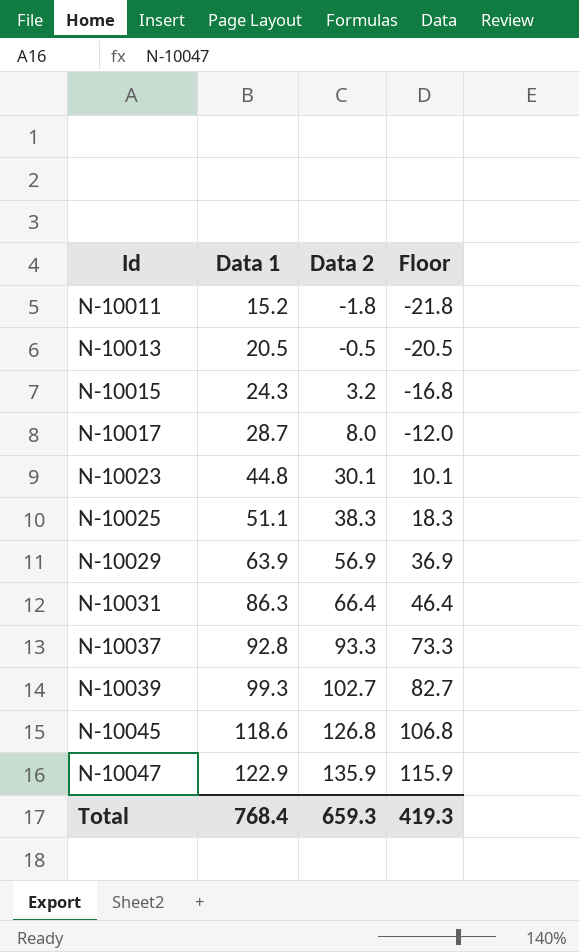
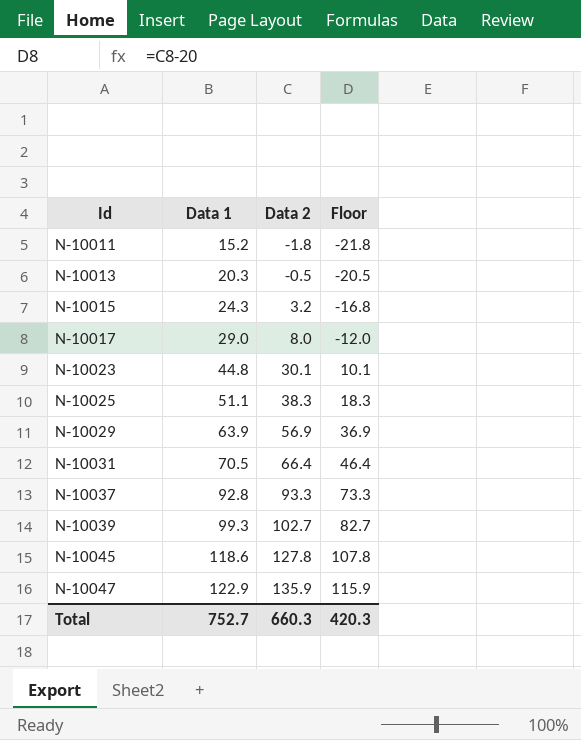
N-10013 | Data 1: 20.5 -> 20.3
N-10017 | Data 1: 28.7 -> 29.0
N-10031 | Data 1: 86.3 -> 70.5
N-10045 | Data 2: 126.8 -> 127.8
N-10045 | Floor: 106.8 -> 107.8
Total | Data 1: 768.4 -> 752.7
Total | Data 2: 659.3 -> 660.3
Total | Floor: 419.3 -> 420.3

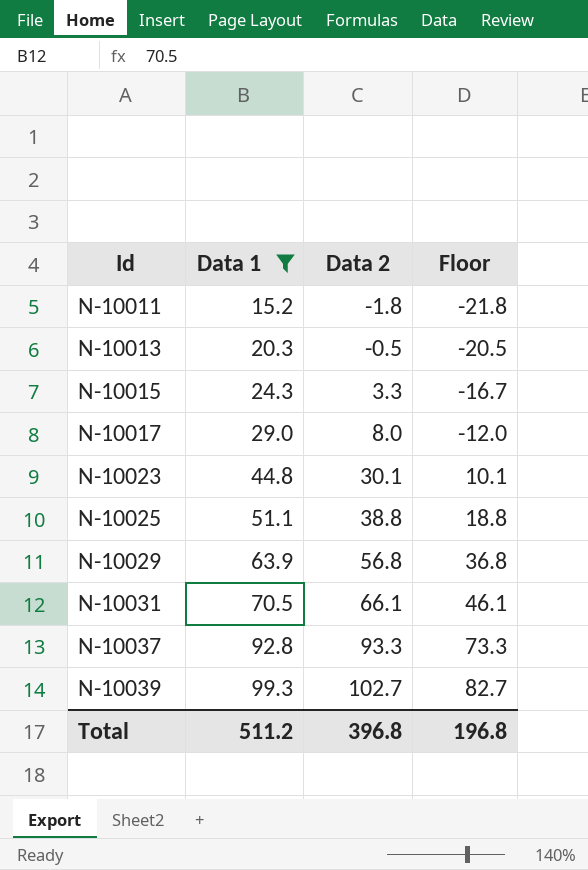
filter: none -> Data 1 <= 99.3
N-10015 | Data 2: 3.2 -> 3.3
N-10015 | Floor: -16.8 -> -16.7
N-10025 | Data 2: 38.3 -> 38.8
N-10025 | Floor: 18.3 -> 18.8
N-10029 | Data 2: 56.9 -> 56.8
N-10029 | Floor: 36.9 -> 36.8
N-10031 | Data 2: 66.4 -> 66.1
N-10031 | Floor: 46.4 -> 46.1
Total | Data 1: 752.7 -> 511.2
Total | Data 2: 660.3 -> 396.8
Total | Floor: 420.3 -> 196.8

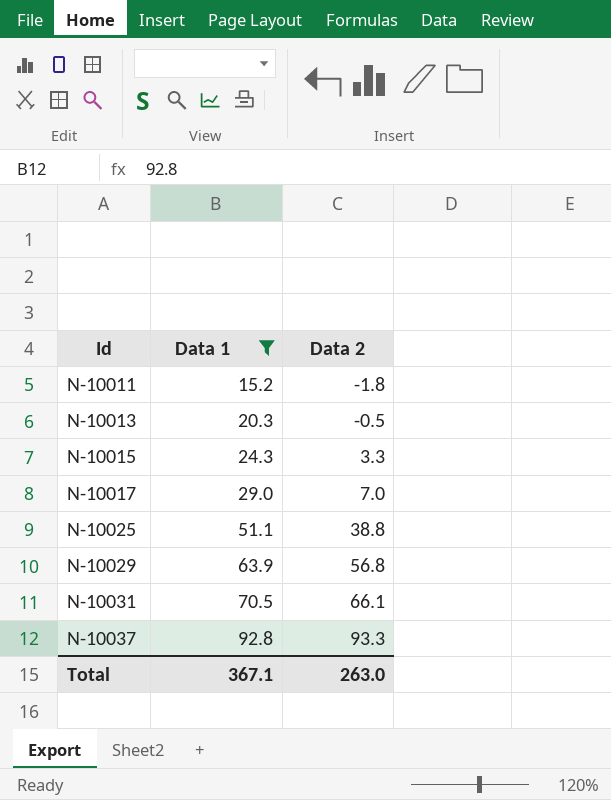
column Floor | formula: [Data 2] - 20 -> none
row N-10023: 44.8 | 30.1 | 10.1 -> none
row N-10039: 99.3 | 102.7 | 82.7 -> none
N-10017 | Data 2: 8.0 -> 7.0
Total | Data 1: 511.2 -> 367.1
Total | Data 2: 396.8 -> 263.0

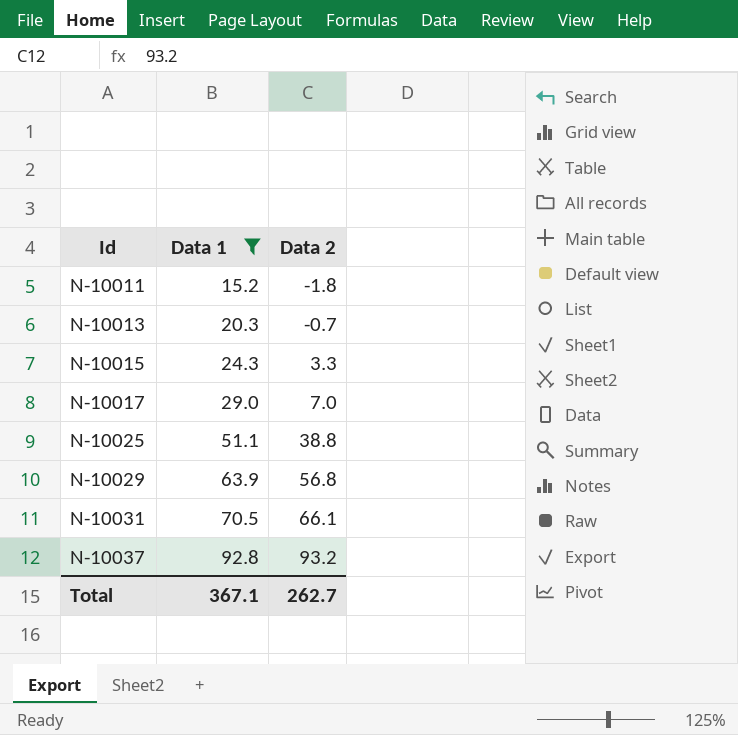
N-10013 | Data 2: -0.5 -> -0.7
N-10037 | Data 2: 93.3 -> 93.2
Total | Data 2: 263.0 -> 262.7

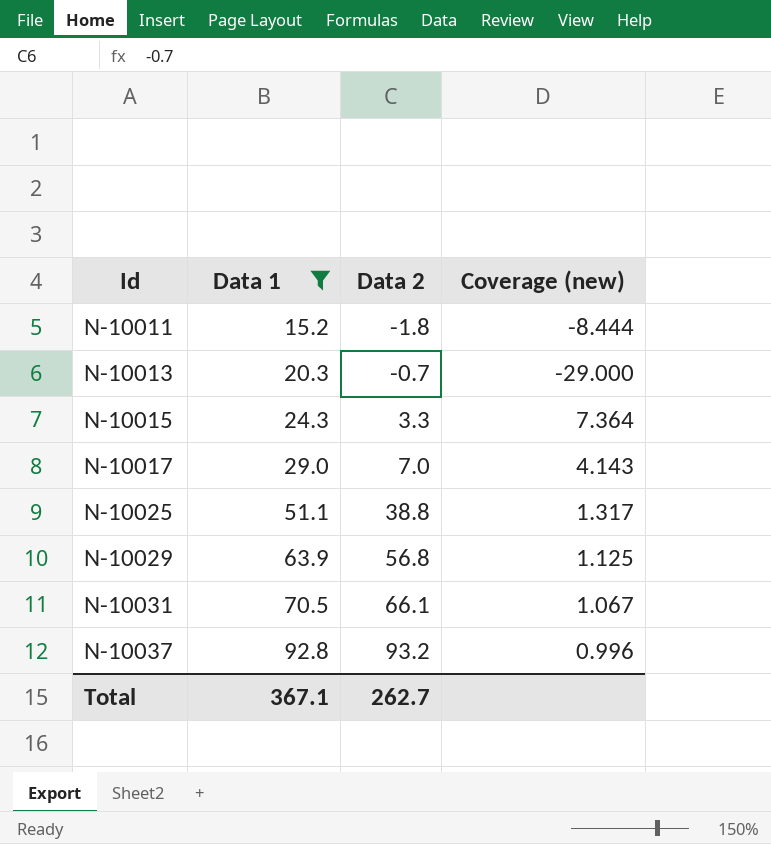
column Coverage (new) | formula: none -> [Data 1] / [Data 2]

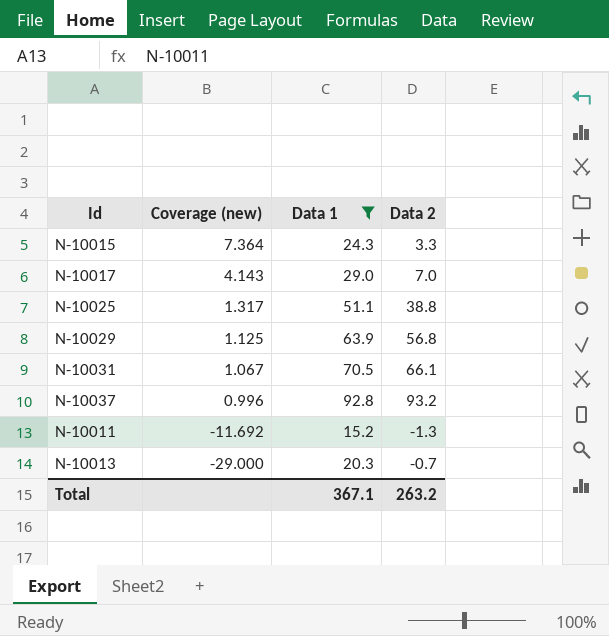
row order: Id ascending -> Coverage (new) descending
column Coverage (new) | position: 4 -> 2
N-10011 | Coverage (new): -8.444 -> -11.692
N-10011 | Data 2: -1.8 -> -1.3
Total | Data 2: 262.7 -> 263.2

